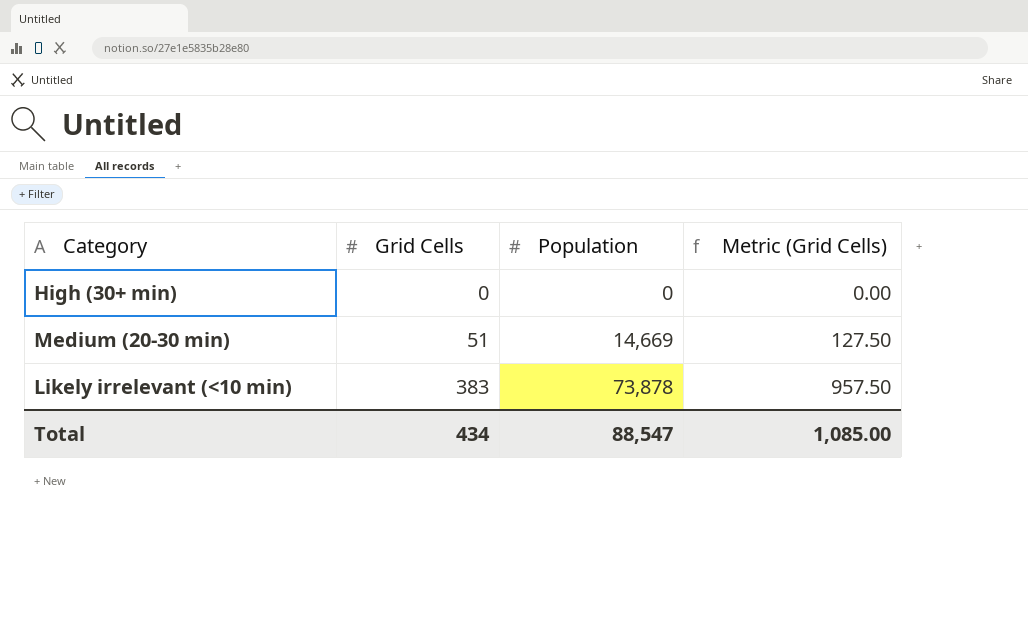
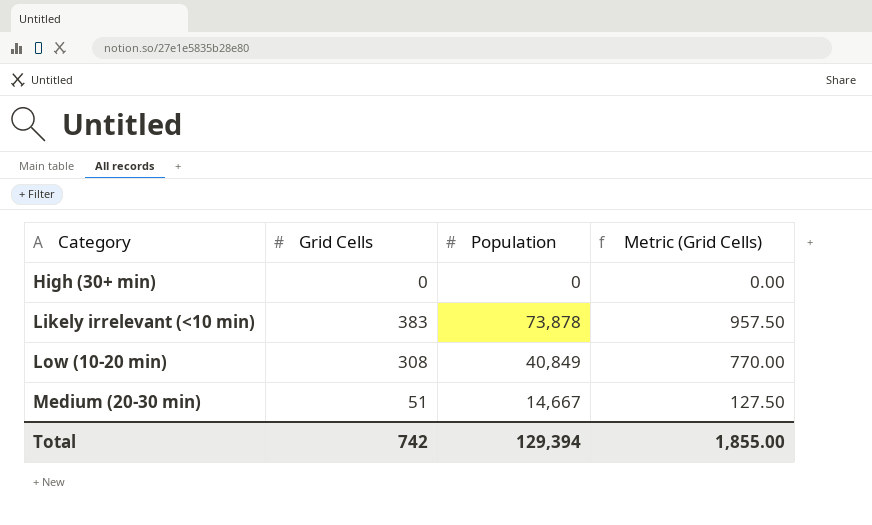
row order: Grid Cells ascending -> Category ascending
row Low (10-20 min): none -> 308 | 40,849 | 770.00
Medium (20-30 min) | Population: 14,669 -> 14,667
Total | Grid Cells: 434 -> 742
Total | Population: 88,547 -> 129,394
Total | Metric (Grid Cells): 1,085.00 -> 1,855.00

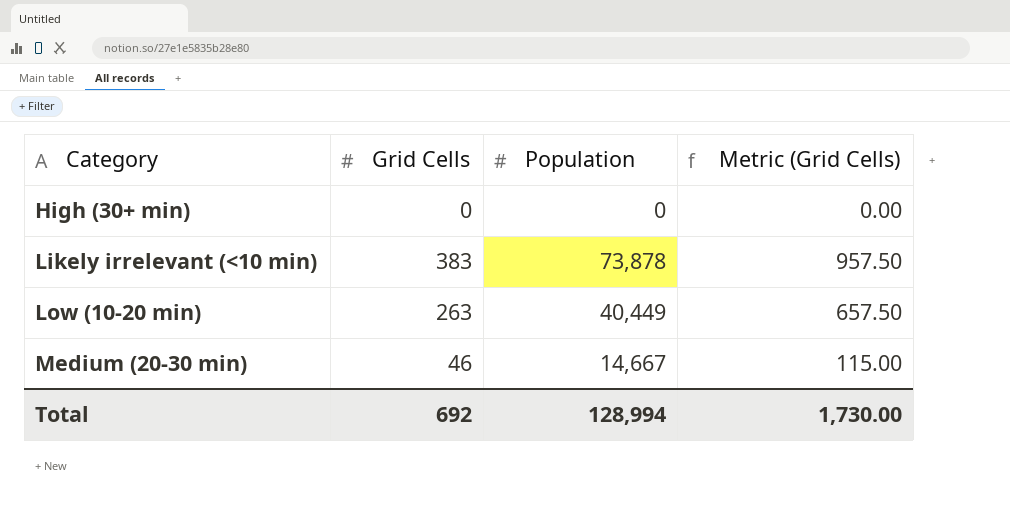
Low (10-20 min) | Grid Cells: 308 -> 263
Low (10-20 min) | Population: 40,849 -> 40,449
Low (10-20 min) | Metric (Grid Cells): 770.00 -> 657.50
Medium (20-30 min) | Grid Cells: 51 -> 46
Medium (20-30 min) | Metric (Grid Cells): 127.50 -> 115.00
Total | Grid Cells: 742 -> 692
Total | Population: 129,394 -> 128,994
Total | Metric (Grid Cells): 1,855.00 -> 1,730.00

